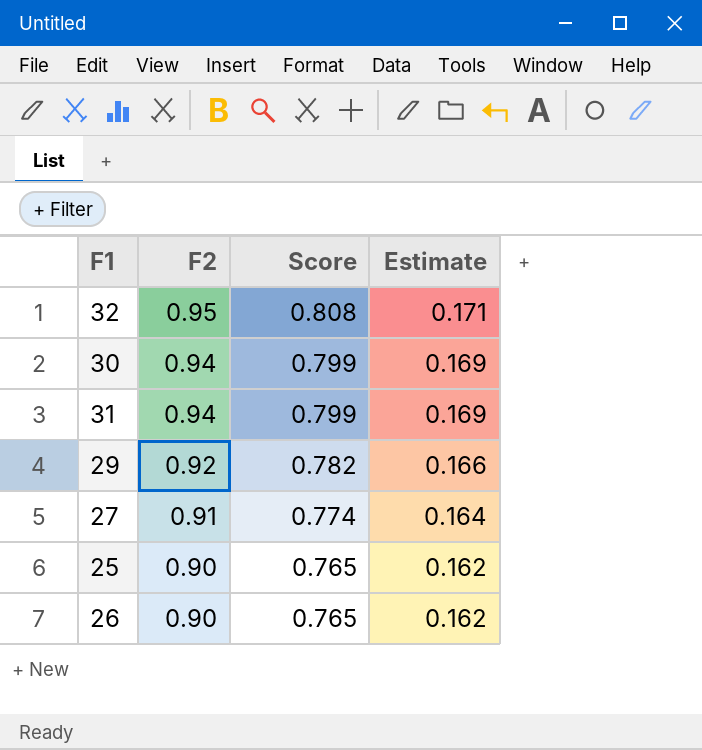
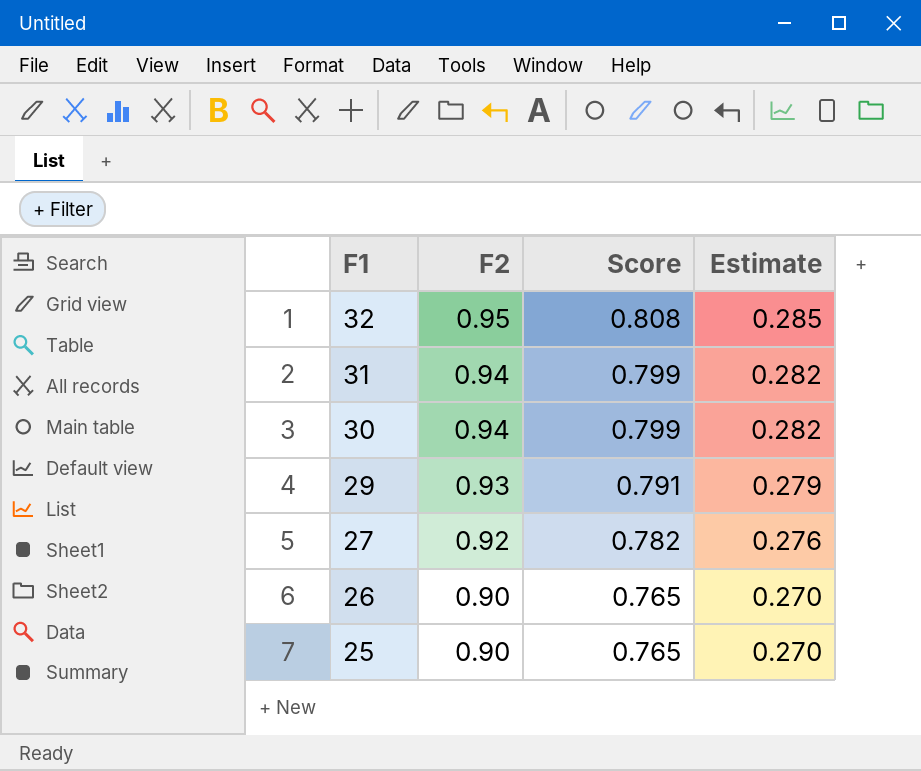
row order: F2 descending -> F1 descending
column Estimate | formula: [F2] * 0.18 -> [F2] * 0.3
29 | F2: 0.92 -> 0.93
29 | Score: 0.782 -> 0.791
27 | F2: 0.91 -> 0.92
27 | Score: 0.774 -> 0.782

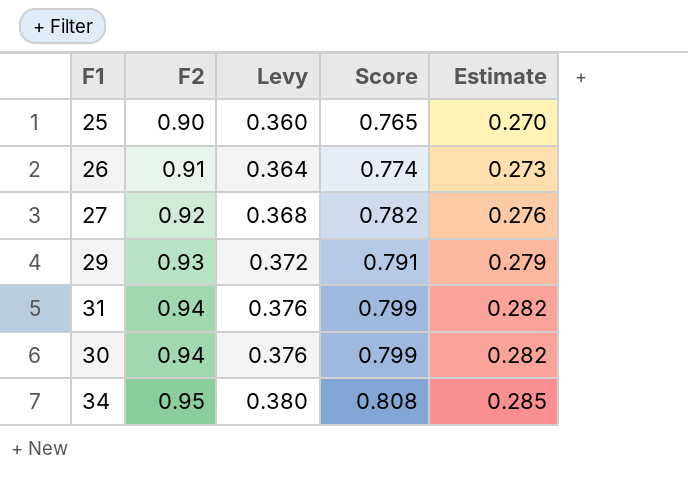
row order: F1 descending -> F2 ascending
column Levy | formula: none -> [F2] * 0.4
row 32: 0.95 | 0.808 | 0.285 -> none
26 | F2: 0.90 -> 0.91
26 | Score: 0.765 -> 0.774
26 | Estimate: 0.270 -> 0.273
row 34: none -> 0.95 | 0.380 | 0.808 | 0.285

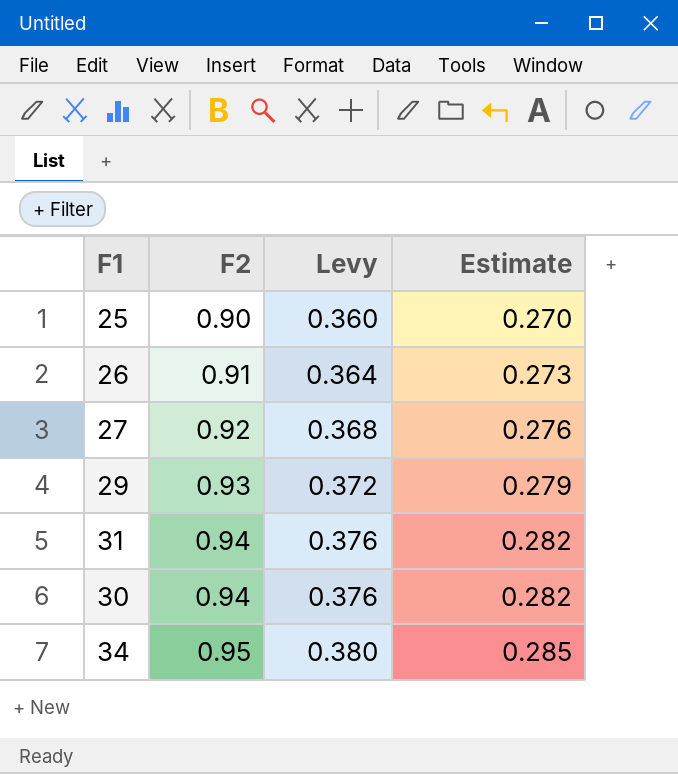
column Score | formula: [F2] * 0.85 -> none

